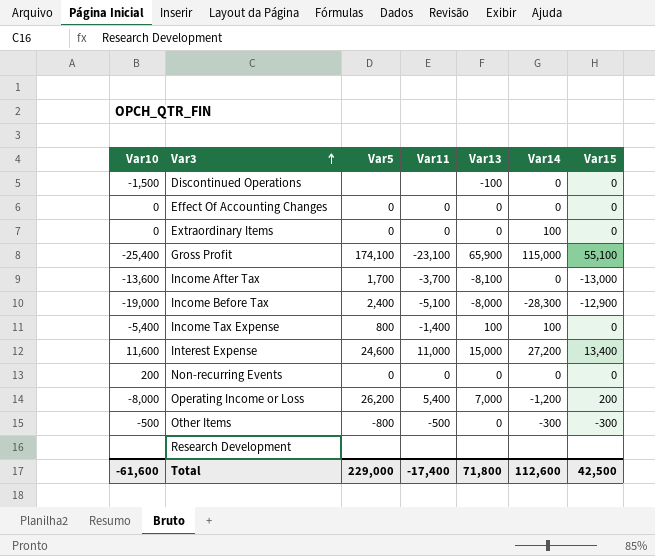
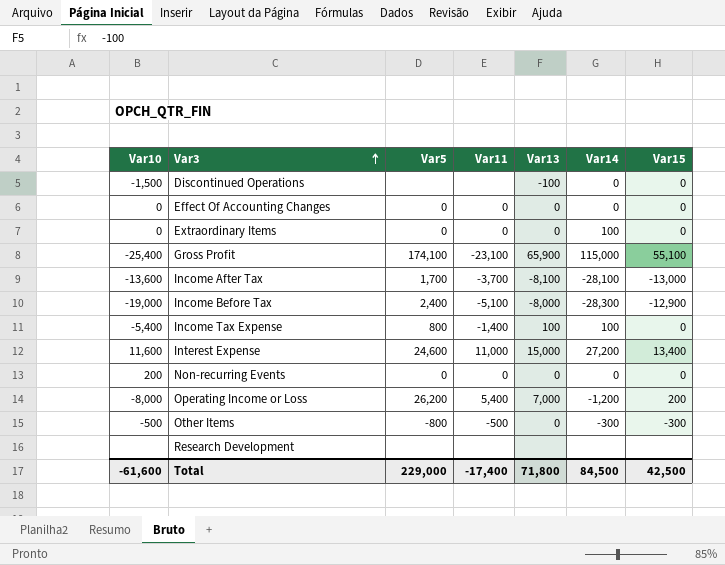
Income After Tax | Var14: 0 -> -28,100
Total | Var14: 112,600 -> 84,500

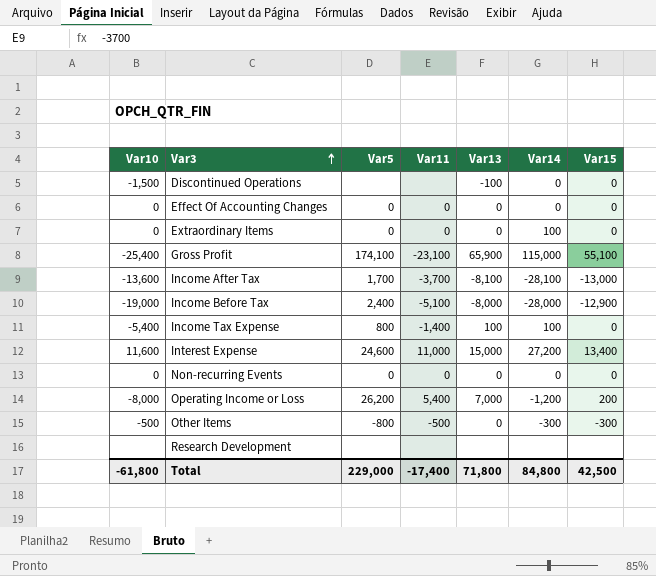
Income Before Tax | Var14: -28,300 -> -28,000
Non-recurring Events | Var10: 200 -> 0
Total | Var10: -61,600 -> -61,800
Total | Var14: 84,500 -> 84,800

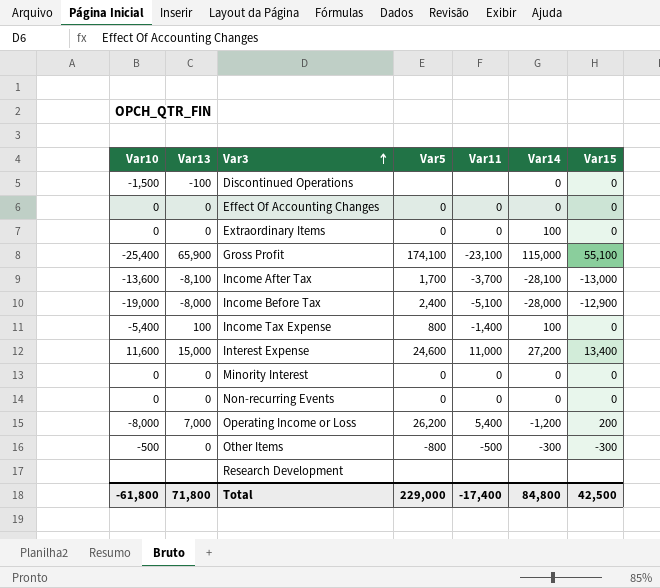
column Var13 | position: 5 -> 2
row Minority Interest: none -> 0 | 0 | 0 | 0 | 0 | 0

